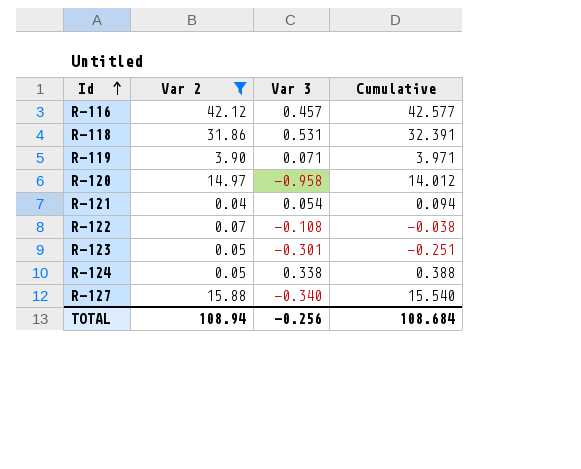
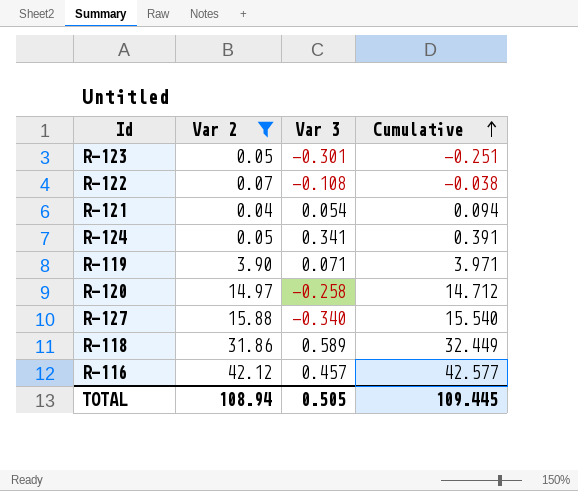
row order: Id ascending -> Cumulative ascending
R-124 | Var 3: 0.338 -> 0.341
R-124 | Cumulative: 0.388 -> 0.391
R-120 | Var 3: -0.958 -> -0.258
R-120 | Cumulative: 14.012 -> 14.712
R-118 | Var 3: 0.531 -> 0.589
R-118 | Cumulative: 32.391 -> 32.449
TOTAL | Var 3: -0.256 -> 0.505
TOTAL | Cumulative: 108.684 -> 109.445

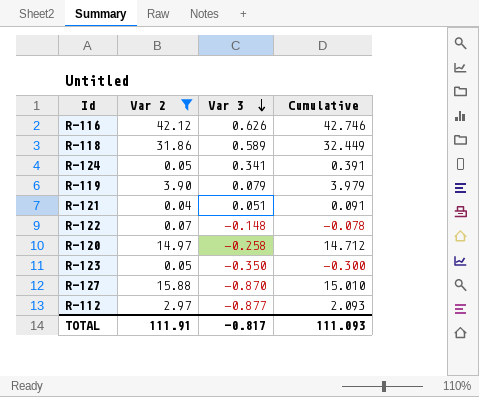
row order: Cumulative ascending -> Var 3 descending
R-116 | Var 3: 0.457 -> 0.626
R-116 | Cumulative: 42.577 -> 42.746
R-119 | Var 3: 0.071 -> 0.079
R-119 | Cumulative: 3.971 -> 3.979
R-121 | Var 3: 0.054 -> 0.051
R-121 | Cumulative: 0.094 -> 0.091
R-122 | Var 3: -0.108 -> -0.148
R-122 | Cumulative: -0.038 -> -0.078
R-123 | Var 3: -0.301 -> -0.350
R-123 | Cumulative: -0.251 -> -0.300
R-127 | Var 3: -0.340 -> -0.870
R-127 | Cumulative: 15.540 -> 15.010
row R-112: none -> 2.97 | -0.877 | 2.093
TOTAL | Var 2: 108.94 -> 111.91
TOTAL | Var 3: 0.505 -> -0.817
TOTAL | Cumulative: 109.445 -> 111.093

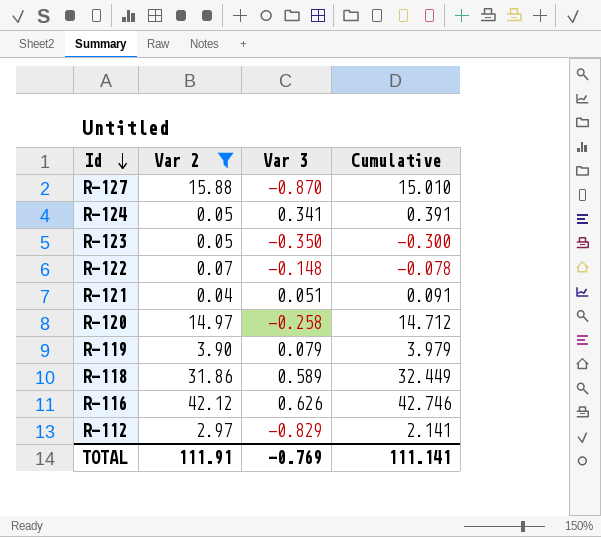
row order: Var 3 descending -> Id descending
R-112 | Var 3: -0.877 -> -0.829
R-112 | Cumulative: 2.093 -> 2.141
TOTAL | Var 3: -0.817 -> -0.769
TOTAL | Cumulative: 111.093 -> 111.141

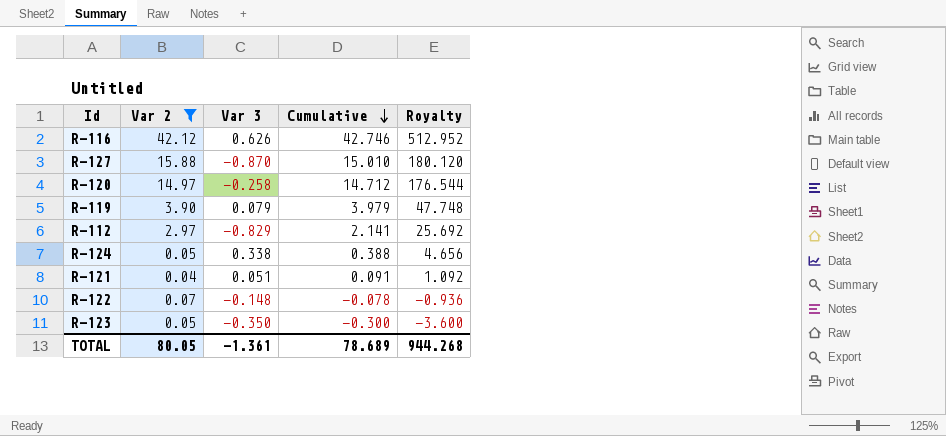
row order: Id descending -> Cumulative descending
column Royalty | formula: none -> [Cumulative] * 12
row R-118: 31.86 | 0.589 | 32.449 -> none
R-124 | Var 3: 0.341 -> 0.338
R-124 | Cumulative: 0.391 -> 0.388
TOTAL | Var 2: 111.91 -> 80.05
TOTAL | Var 3: -0.769 -> -1.361
TOTAL | Cumulative: 111.141 -> 78.689

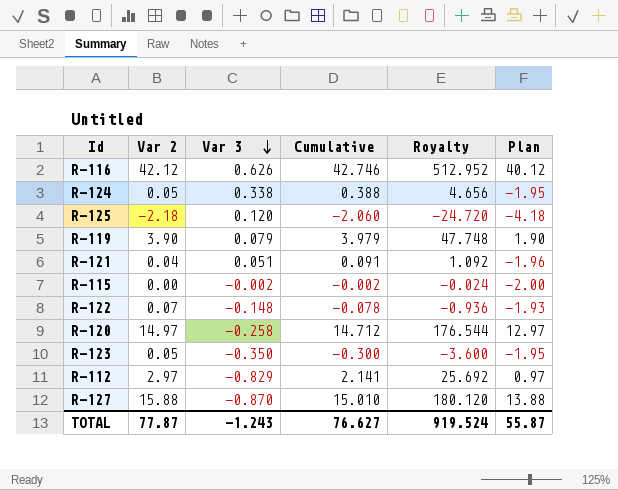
filter: Var 2 >= 0.04 -> none
row order: Cumulative descending -> Var 3 descending
column Plan | formula: none -> [Var 2] - 2
TOTAL | Var 2: 80.05 -> 77.87
TOTAL | Var 3: -1.361 -> -1.243
TOTAL | Cumulative: 78.689 -> 76.627
TOTAL | Royalty: 944.268 -> 919.524

